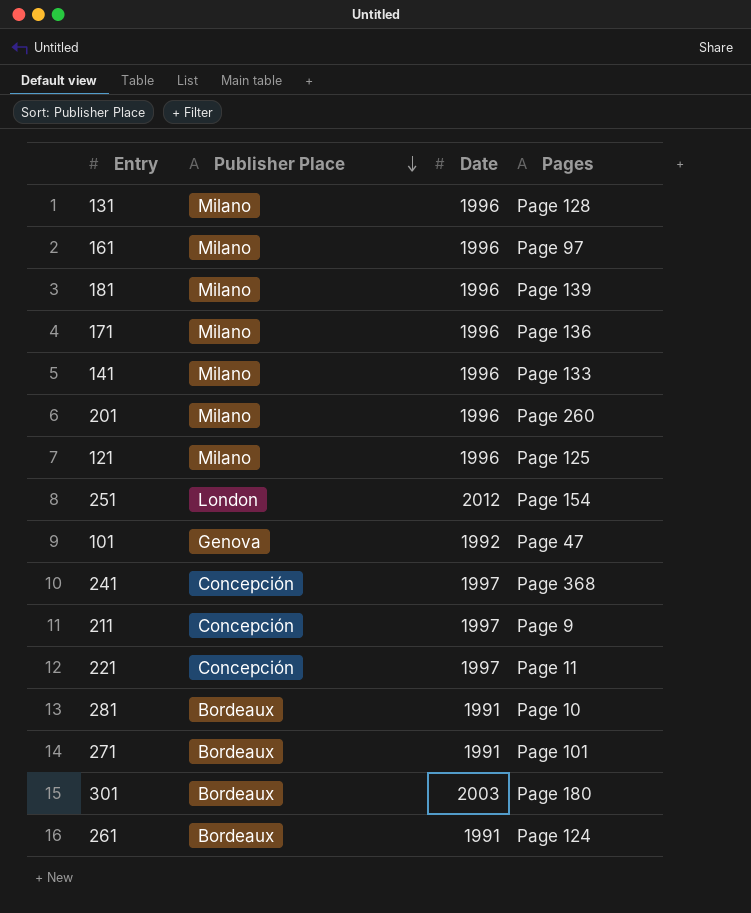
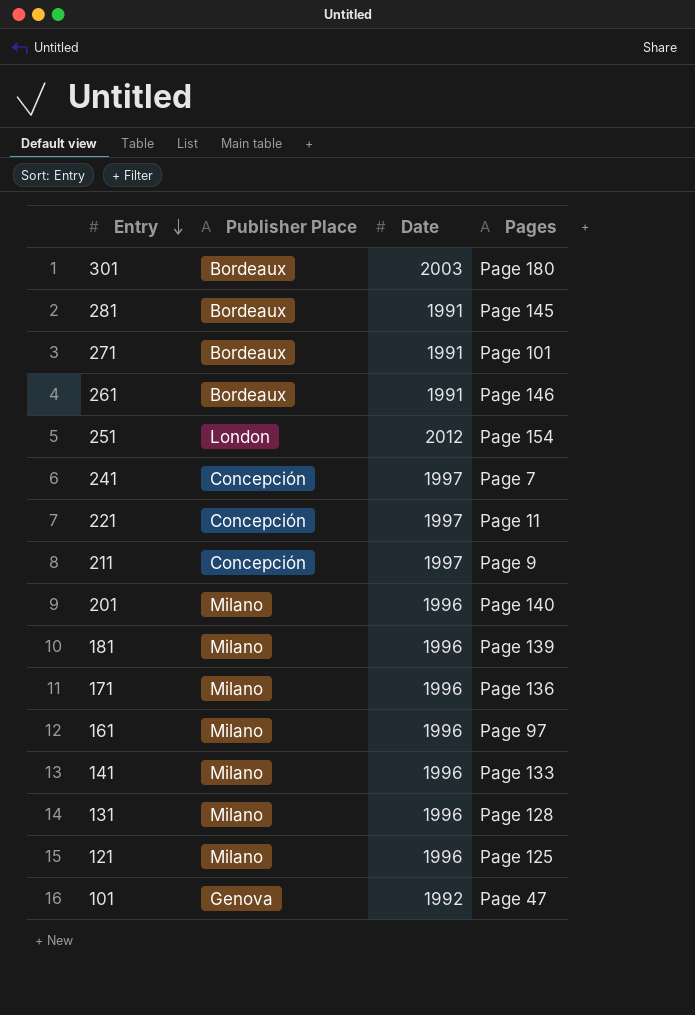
row order: Publisher Place descending -> Entry descending
281 | Pages: Page 10 -> Page 145
261 | Pages: Page 124 -> Page 146
241 | Pages: Page 368 -> Page 7
201 | Pages: Page 260 -> Page 140

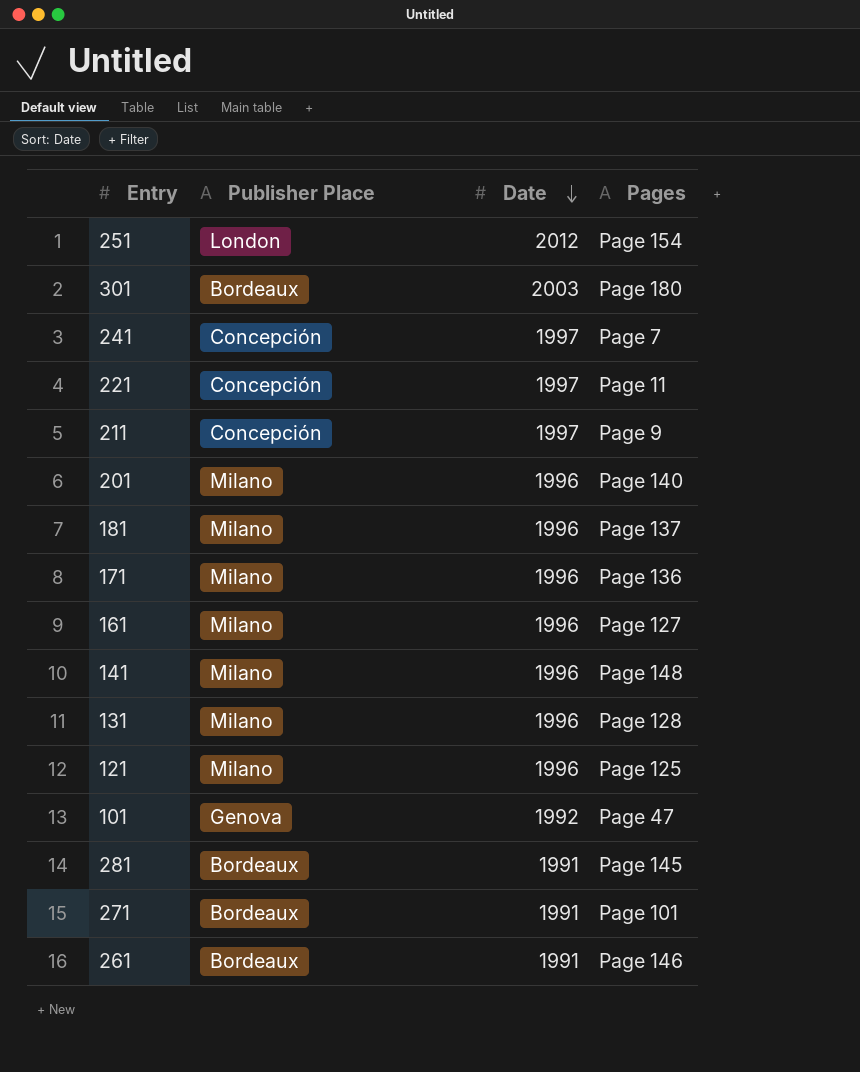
row order: Entry descending -> Date descending
181 | Pages: Page 139 -> Page 137
161 | Pages: Page 97 -> Page 127
141 | Pages: Page 133 -> Page 148

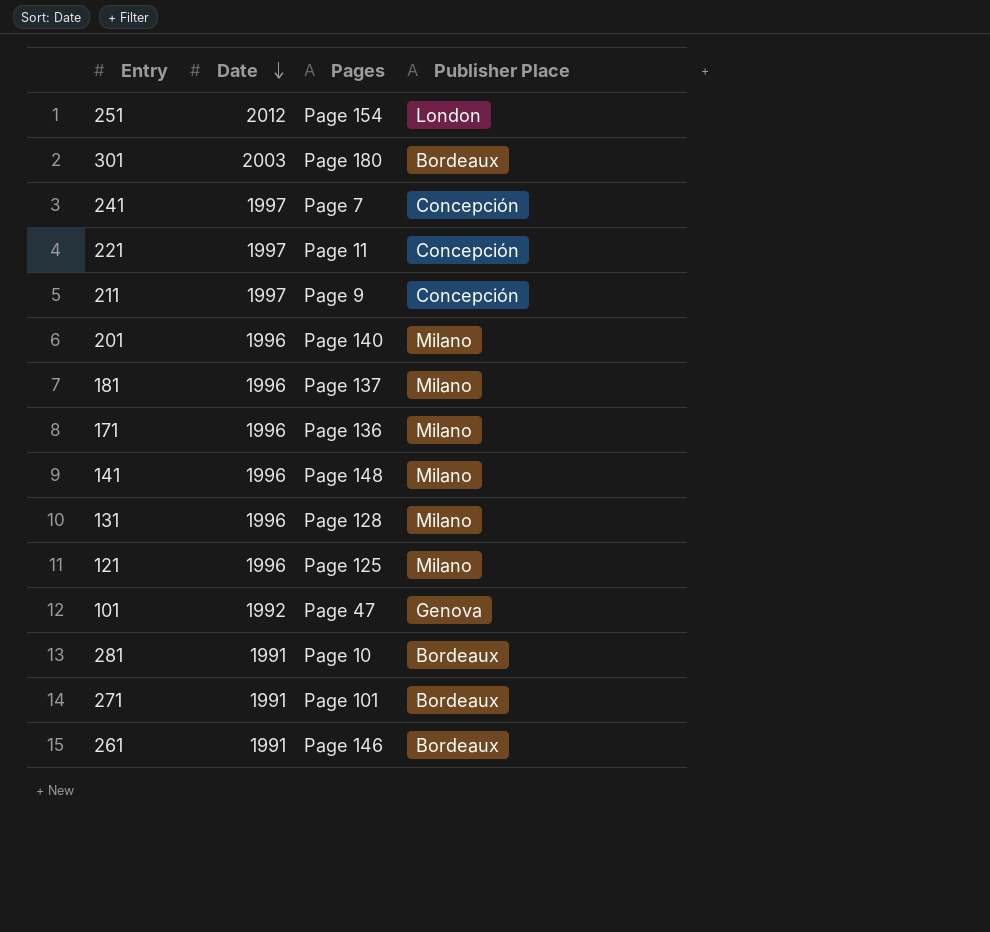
column Publisher Place | position: 2 -> 4
row 161: Milano | 1996 | Page 127 -> none
281 | Pages: Page 145 -> Page 10

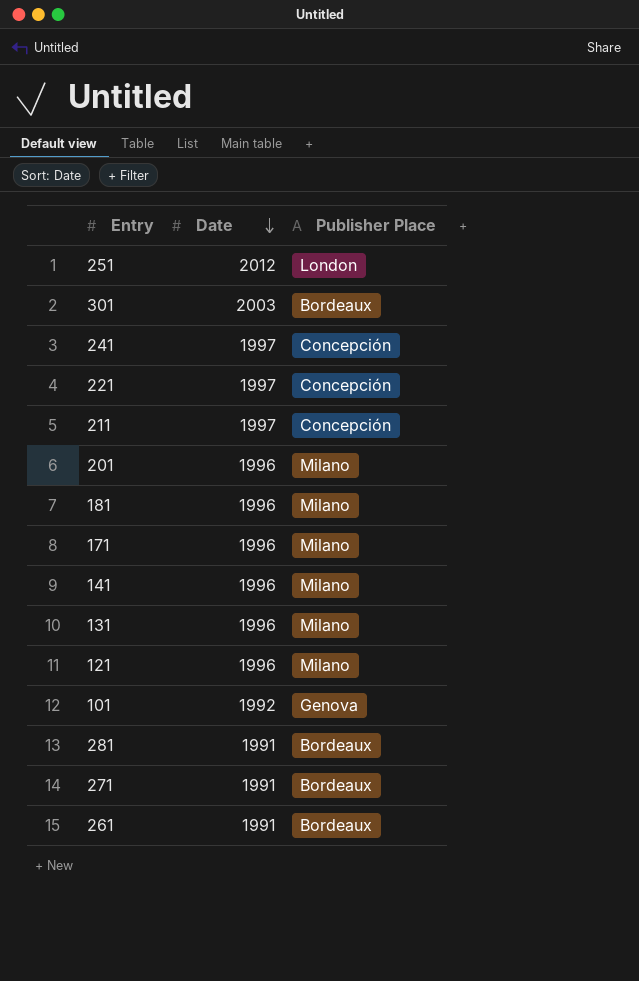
column Pages | position: 3 -> none

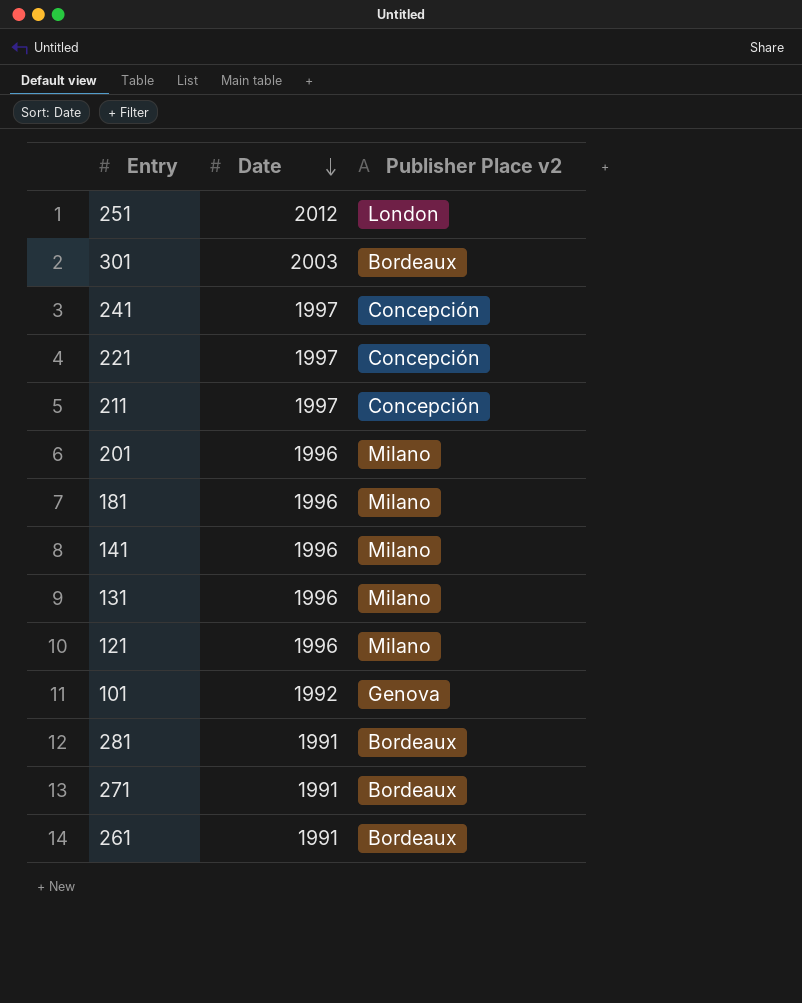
column name: Publisher Place -> Publisher Place v2
row 171: 1996 | Milano -> none

